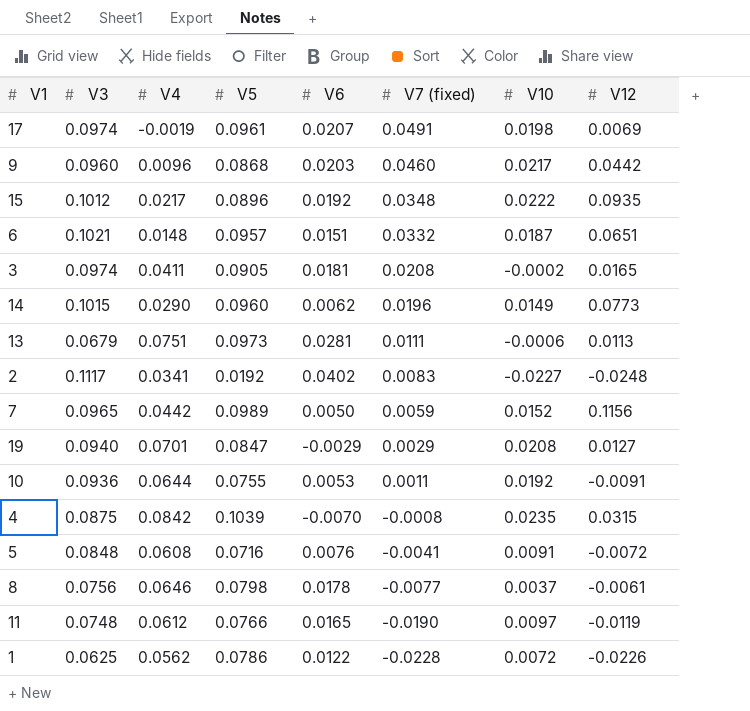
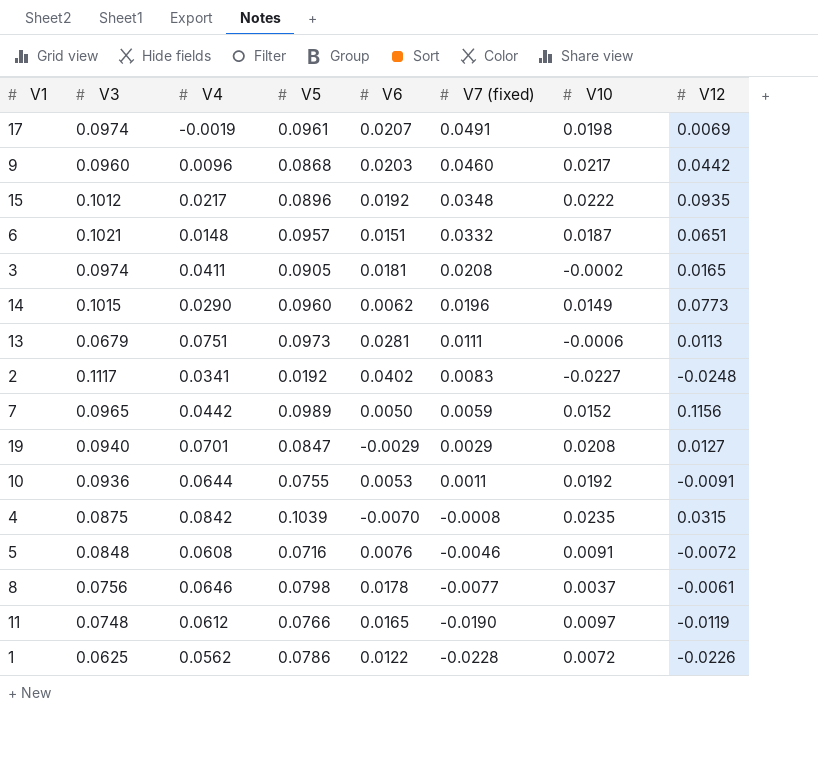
5 | V7 (fixed): -0.0041 -> -0.0046

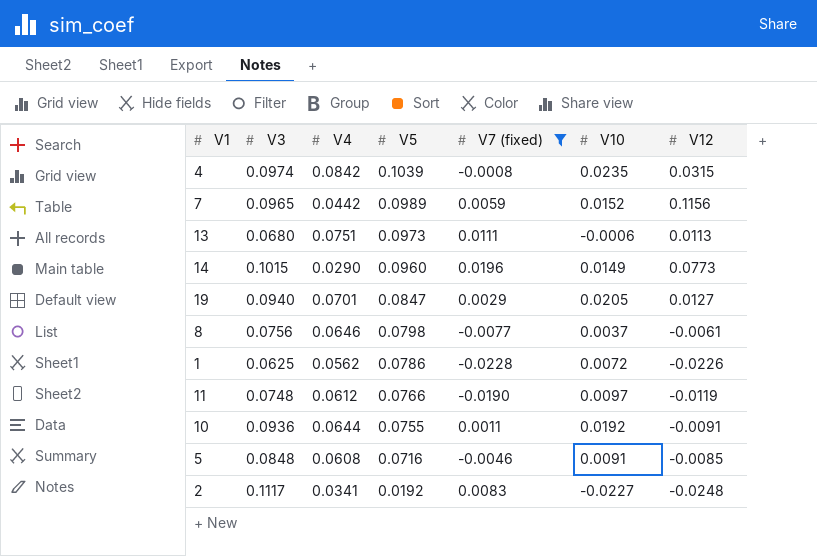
filter: none -> V7 (fixed) <= 0.0196
row order: V7 (fixed) descending -> V5 descending
column V6 | position: 5 -> none
4 | V3: 0.0875 -> 0.0974
13 | V3: 0.0679 -> 0.0680
19 | V10: 0.0208 -> 0.0205
5 | V12: -0.0072 -> -0.0085

